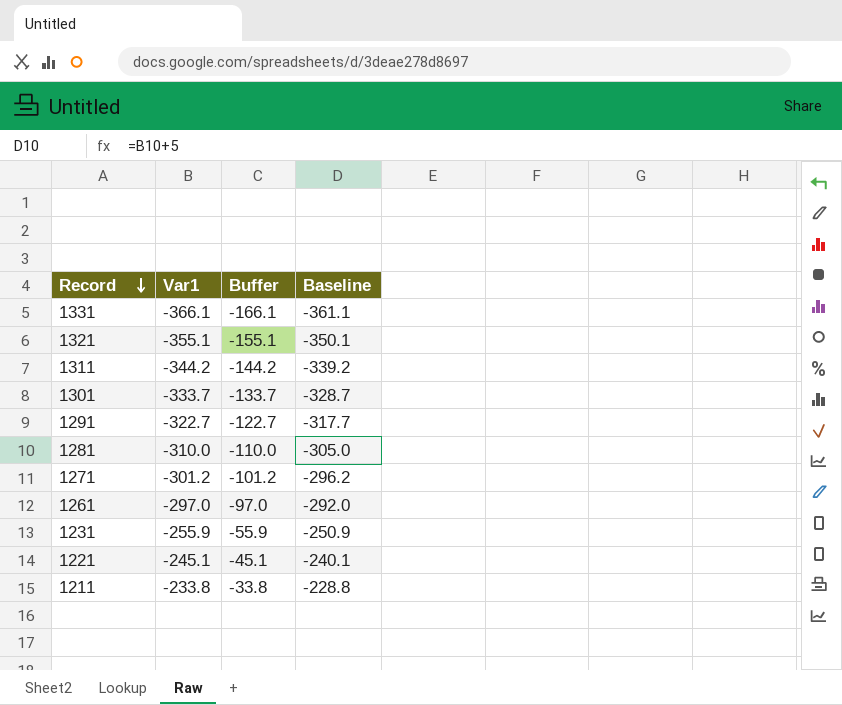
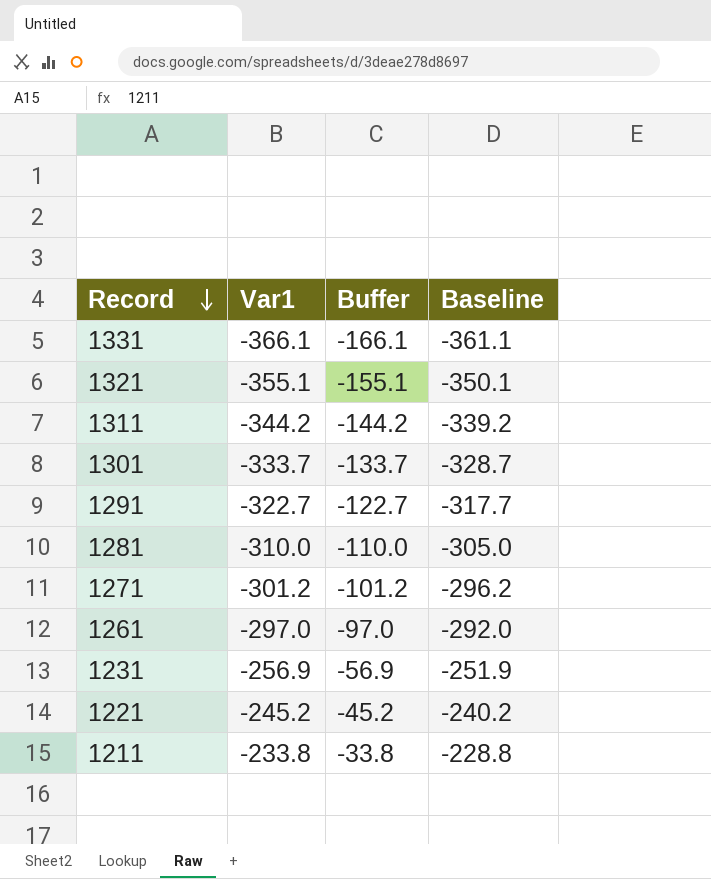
1231 | Var1: -255.9 -> -256.9
1231 | Buffer: -55.9 -> -56.9
1231 | Baseline: -250.9 -> -251.9
1221 | Var1: -245.1 -> -245.2
1221 | Buffer: -45.1 -> -45.2
1221 | Baseline: -240.1 -> -240.2

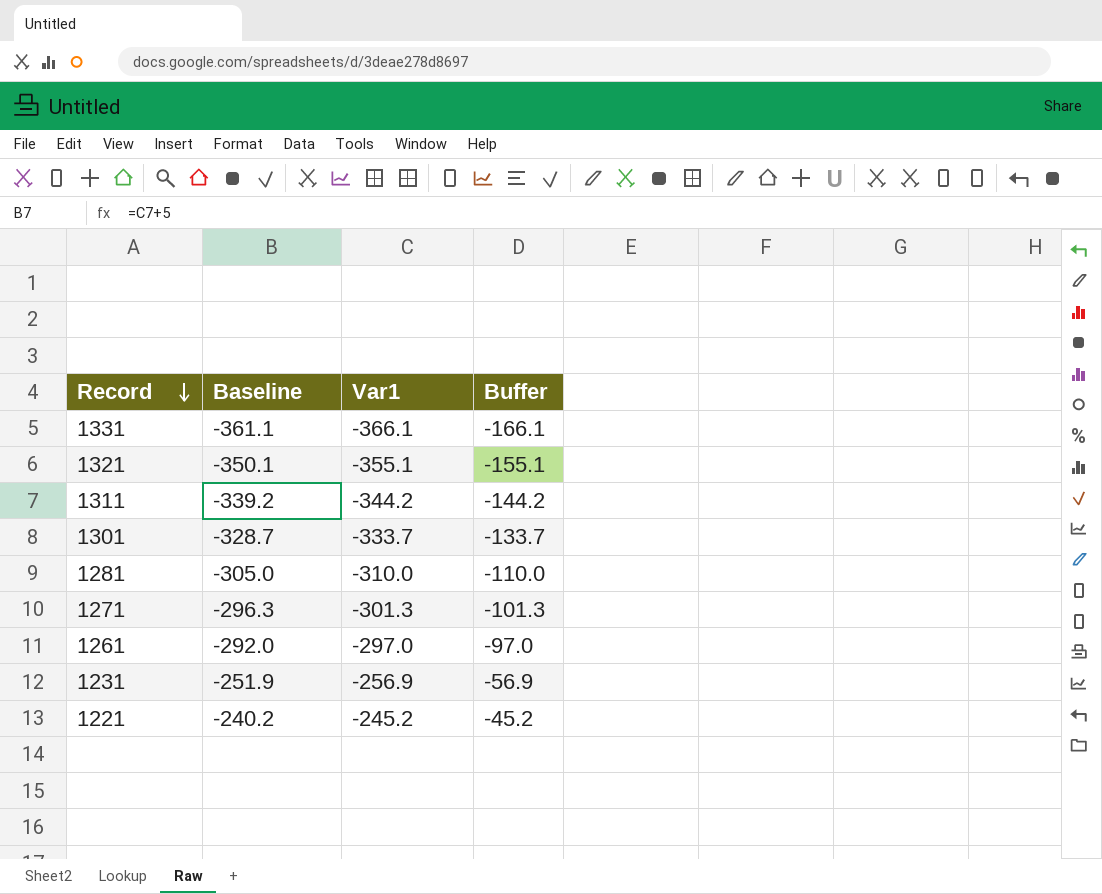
column Baseline | position: 4 -> 2
row 1291: -322.7 | -122.7 | -317.7 -> none
row 1211: -233.8 | -33.8 | -228.8 -> none
1271 | Baseline: -296.2 -> -296.3
1271 | Var1: -301.2 -> -301.3
1271 | Buffer: -101.2 -> -101.3

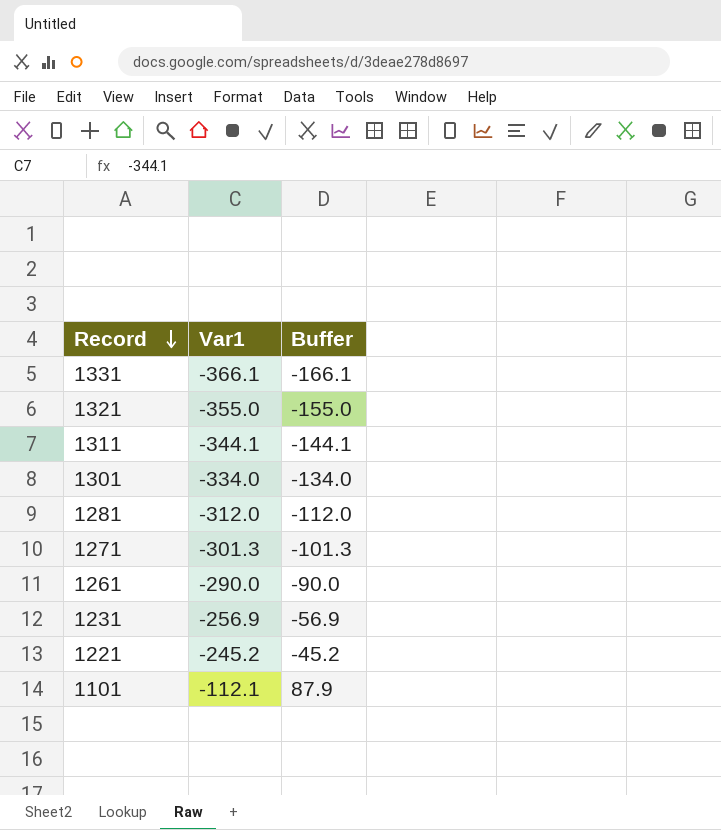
column Baseline | formula: [Var1] + 5 -> none
1321 | Var1: -355.1 -> -355.0
1321 | Buffer: -155.1 -> -155.0
1311 | Var1: -344.2 -> -344.1
1311 | Buffer: -144.2 -> -144.1
1301 | Var1: -333.7 -> -334.0
1301 | Buffer: -133.7 -> -134.0
1281 | Var1: -310.0 -> -312.0
1281 | Buffer: -110.0 -> -112.0
1261 | Var1: -297.0 -> -290.0
1261 | Buffer: -97.0 -> -90.0
row 1101: none -> -112.1 | 87.9

